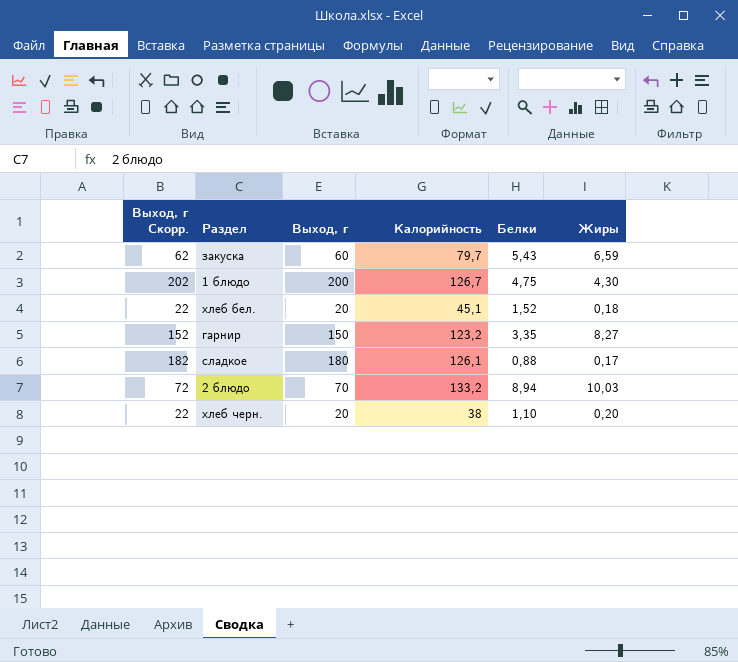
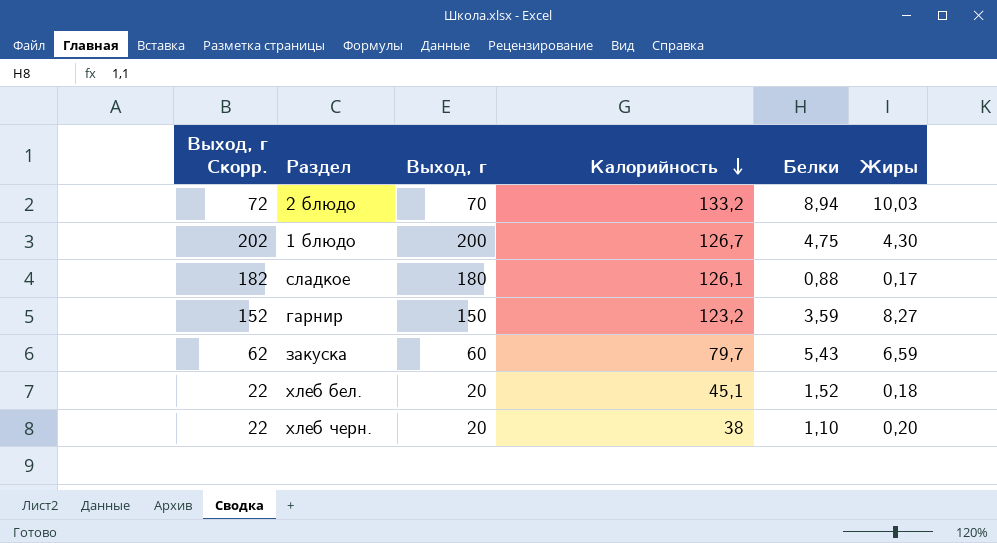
row order: none -> Калорийность descending
гарнир | Белки: 3,35 -> 3,59

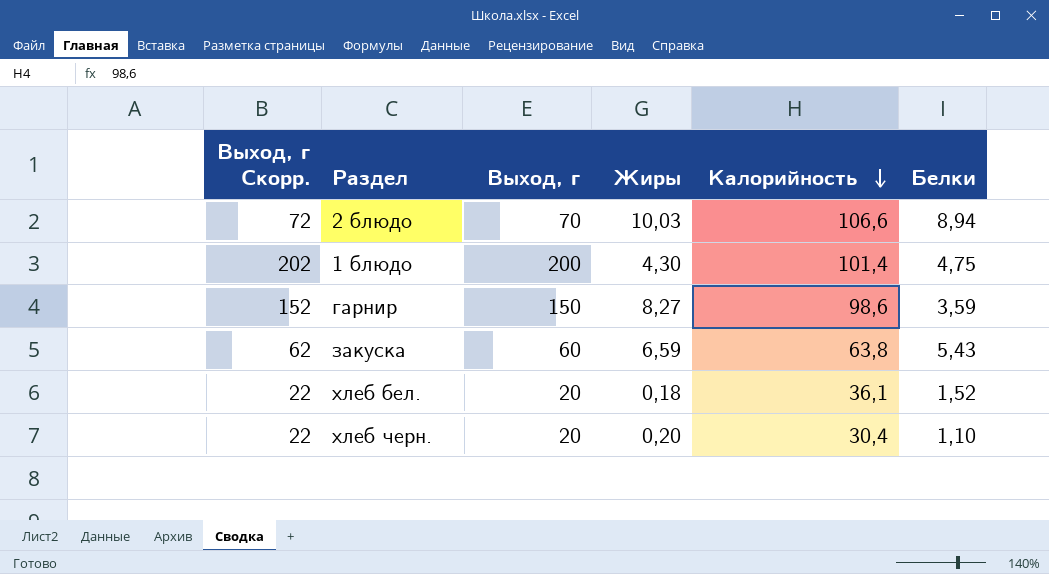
column Жиры | position: 6 -> 4
row сладкое: 182 | 180 | 126,1 | 0,88 | 0,17 -> none
2 блюдо | Калорийность: 133,2 -> 106,6
1 блюдо | Калорийность: 126,7 -> 101,4
гарнир | Калорийность: 123,2 -> 98,6
закуска | Калорийность: 79,7 -> 63,8
хлеб бел. | Калорийность: 45,1 -> 36,1
хлеб черн. | Калорийность: 38 -> 30,4

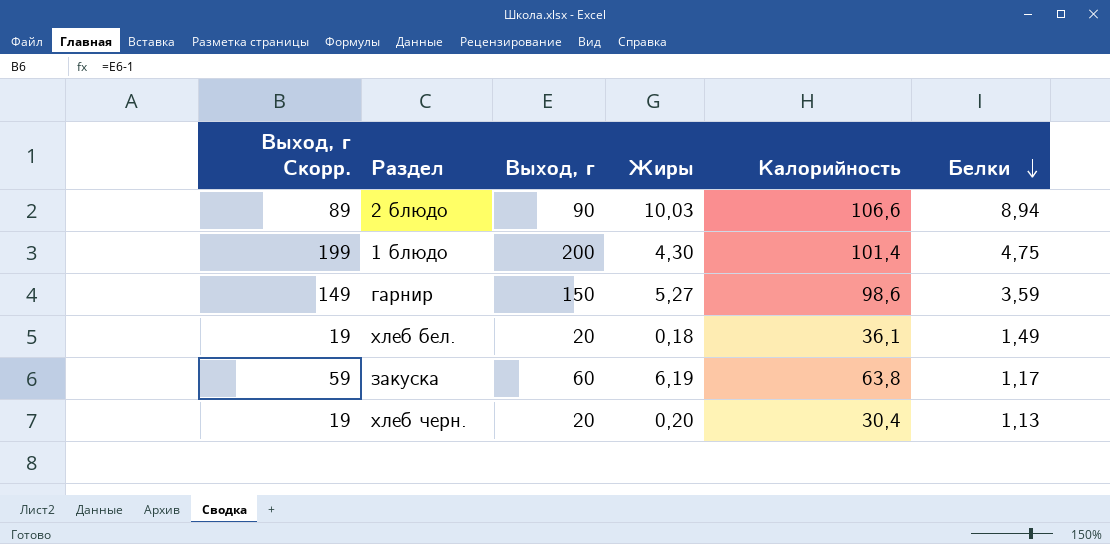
row order: Калорийность descending -> Белки descending
column Выход, г Скорр. | formula: [Выход, г] + 2 -> [Выход, г] - 1
2 блюдо | Выход, г: 70 -> 90
гарнир | Жиры: 8,27 -> 5,27
хлеб бел. | Белки: 1,52 -> 1,49
закуска | Жиры: 6,59 -> 6,19
закуска | Белки: 5,43 -> 1,17
хлеб черн. | Белки: 1,10 -> 1,13

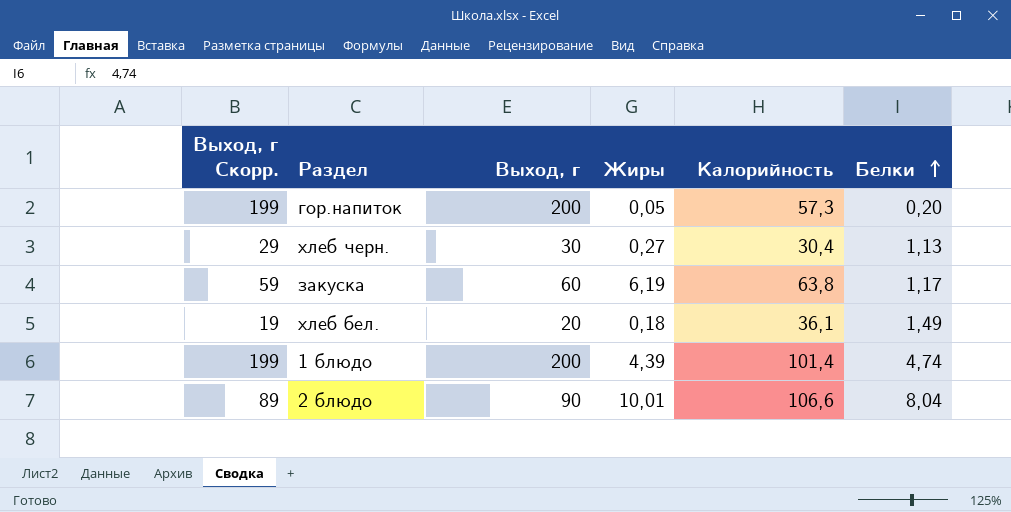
row order: Белки descending -> Белки ascending
row гарнир: 149 | 150 | 5,27 | 98,6 | 3,59 -> none
row гор.напиток: none -> 199 | 200 | 0,05 | 57,3 | 0,20
хлеб черн. | Выход, г Скорр.: 19 -> 29
хлеб черн. | Выход, г: 20 -> 30
хлеб черн. | Жиры: 0,20 -> 0,27
1 блюдо | Жиры: 4,30 -> 4,39
1 блюдо | Белки: 4,75 -> 4,74
2 блюдо | Жиры: 10,03 -> 10,01
2 блюдо | Белки: 8,94 -> 8,04

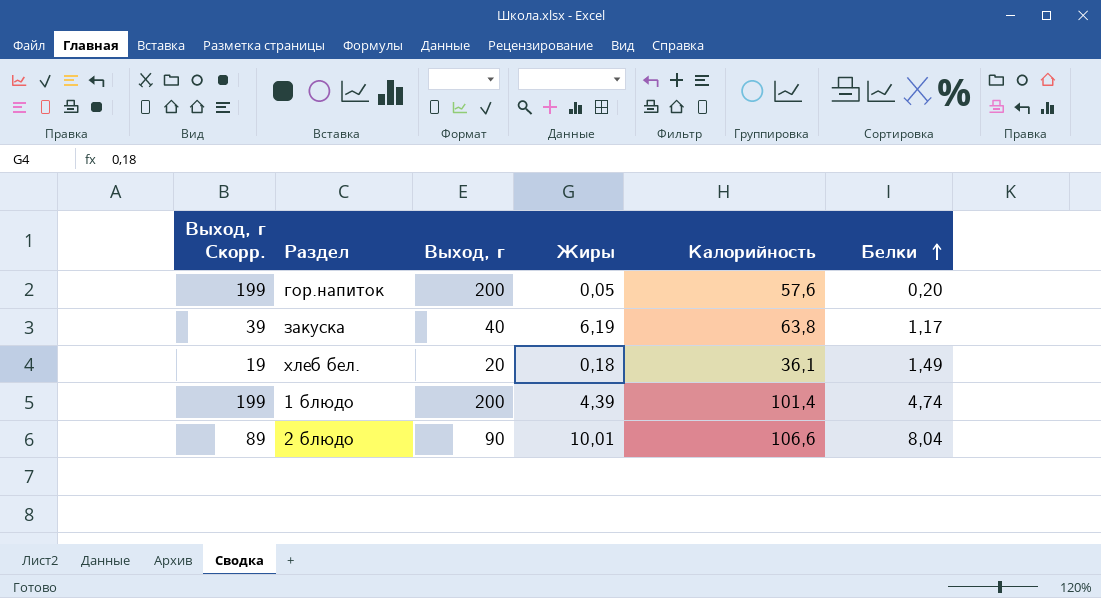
row хлеб черн.: 29 | 30 | 0,27 | 30,4 | 1,13 -> none
гор.напиток | Калорийность: 57,3 -> 57,6
закуска | Выход, г Скорр.: 59 -> 39
закуска | Выход, г: 60 -> 40

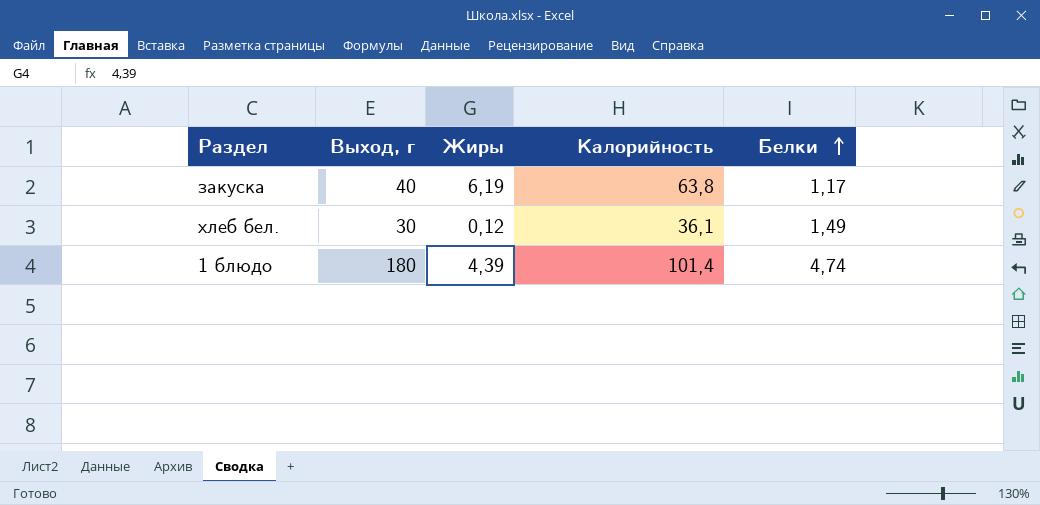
column Выход, г Скорр. | formula: [Выход, г] - 1 -> none
row гор.напиток: 199 | 200 | 0,05 | 57,6 | 0,20 -> none
row 2 блюдо: 89 | 90 | 10,01 | 106,6 | 8,04 -> none
хлеб бел. | Выход, г: 20 -> 30
хлеб бел. | Жиры: 0,18 -> 0,12
1 блюдо | Выход, г: 200 -> 180

